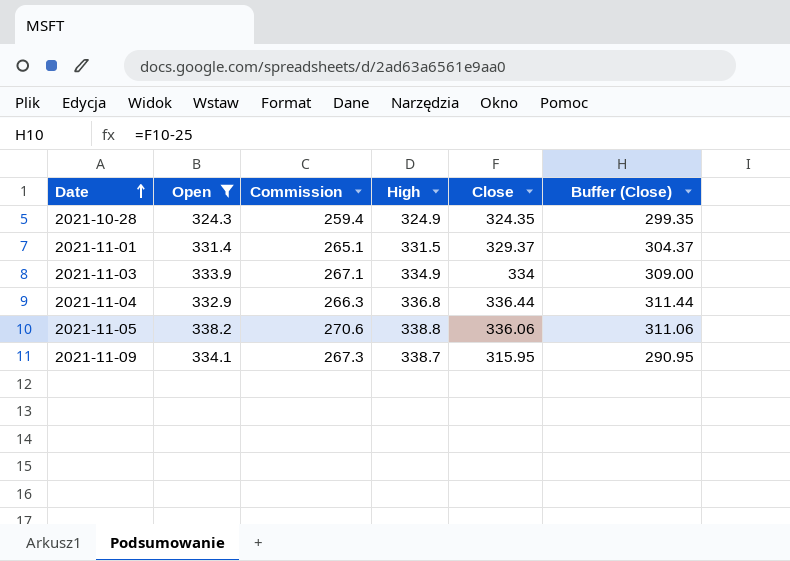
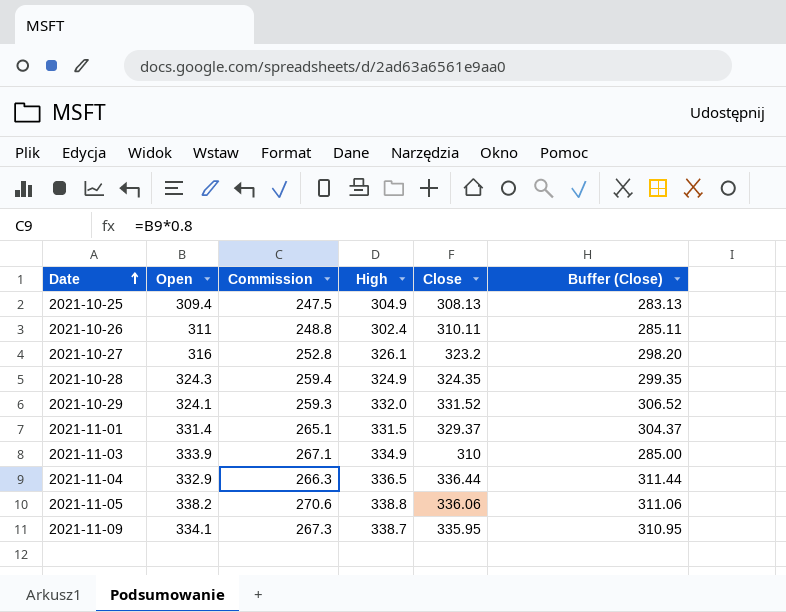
filter: Open >= 324.3 -> none
2021-11-03 | Close: 334 -> 310
2021-11-03 | Buffer (Close): 309.00 -> 285.00
2021-11-04 | High: 336.8 -> 336.5
2021-11-09 | Close: 315.95 -> 335.95
2021-11-09 | Buffer (Close): 290.95 -> 310.95

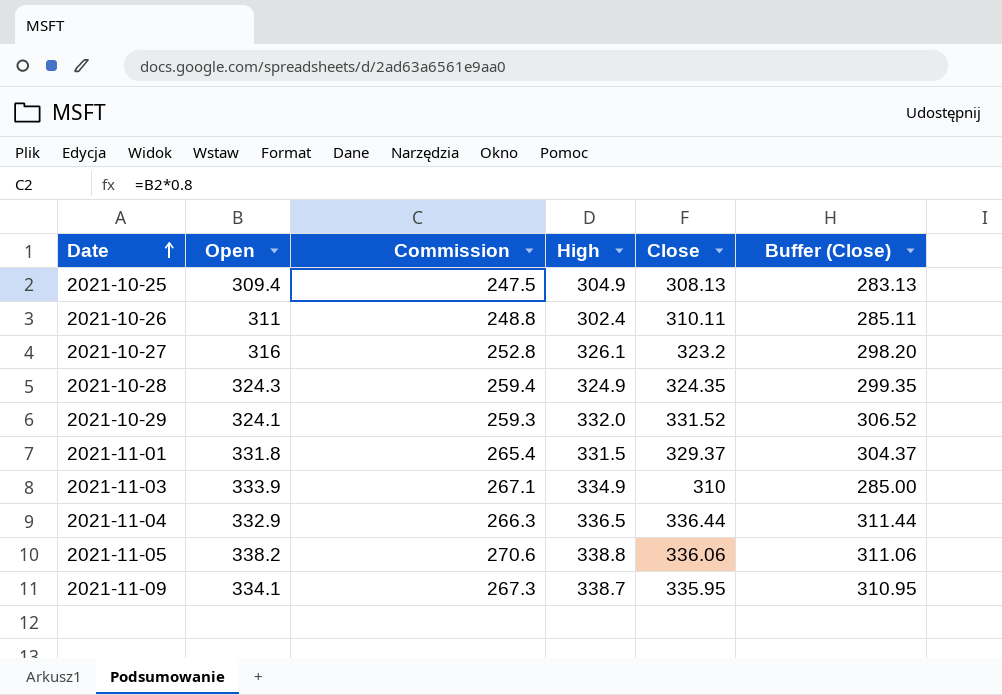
2021-11-01 | Open: 331.4 -> 331.8
2021-11-01 | Commission: 265.1 -> 265.4

